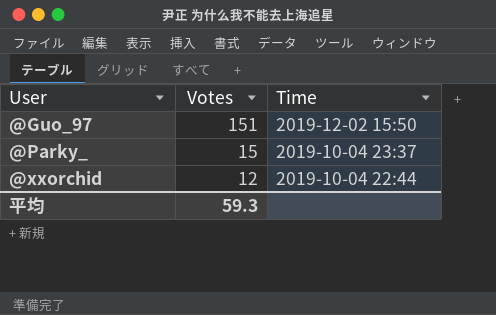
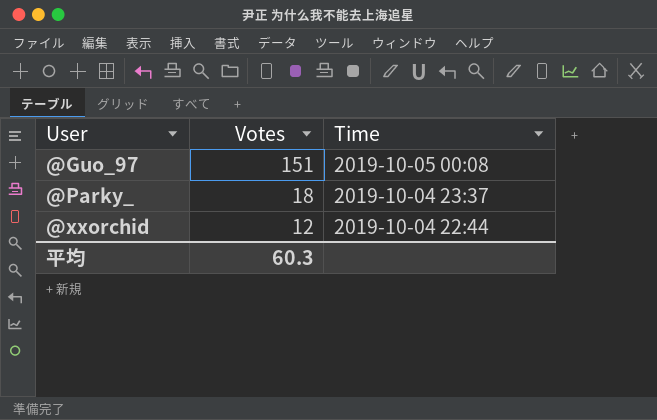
@Guo_97 | Time: 2019-12-02 15:50 -> 2019-10-05 00:08
@Parky_ | Votes: 15 -> 18
平均 | Votes: 59.3 -> 60.3

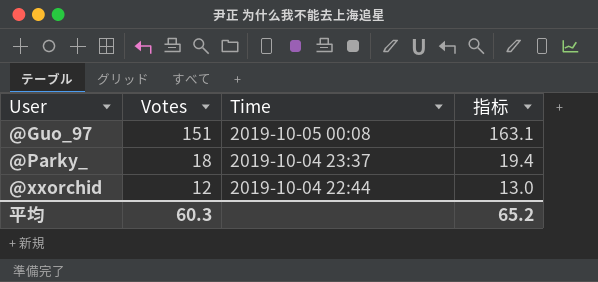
column 指标 | formula: none -> [Votes] * 1.08

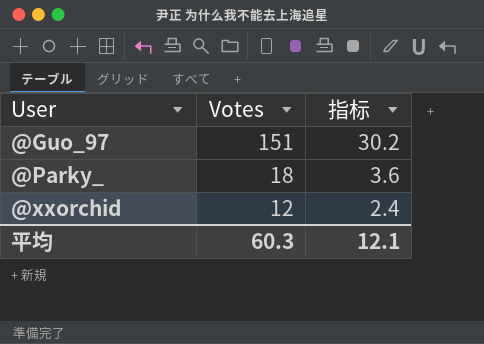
column Time | position: 3 -> none
column 指标 | formula: [Votes] * 1.08 -> [Votes] * 0.2
平均 | 指标: 65.2 -> 12.1

